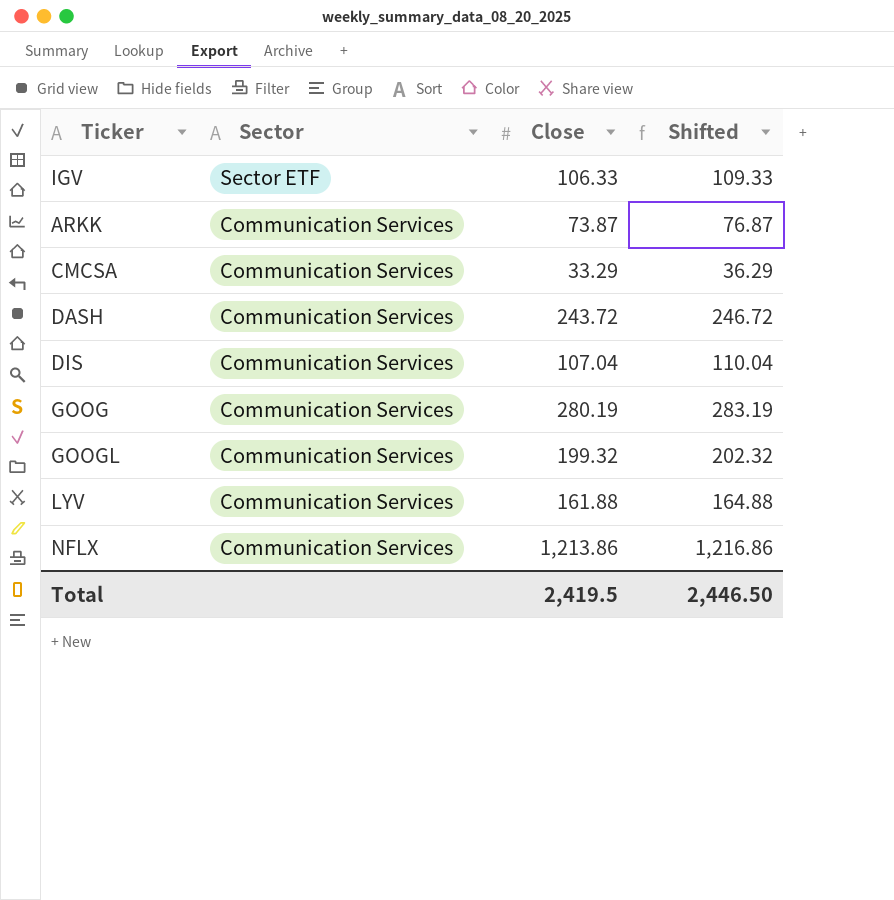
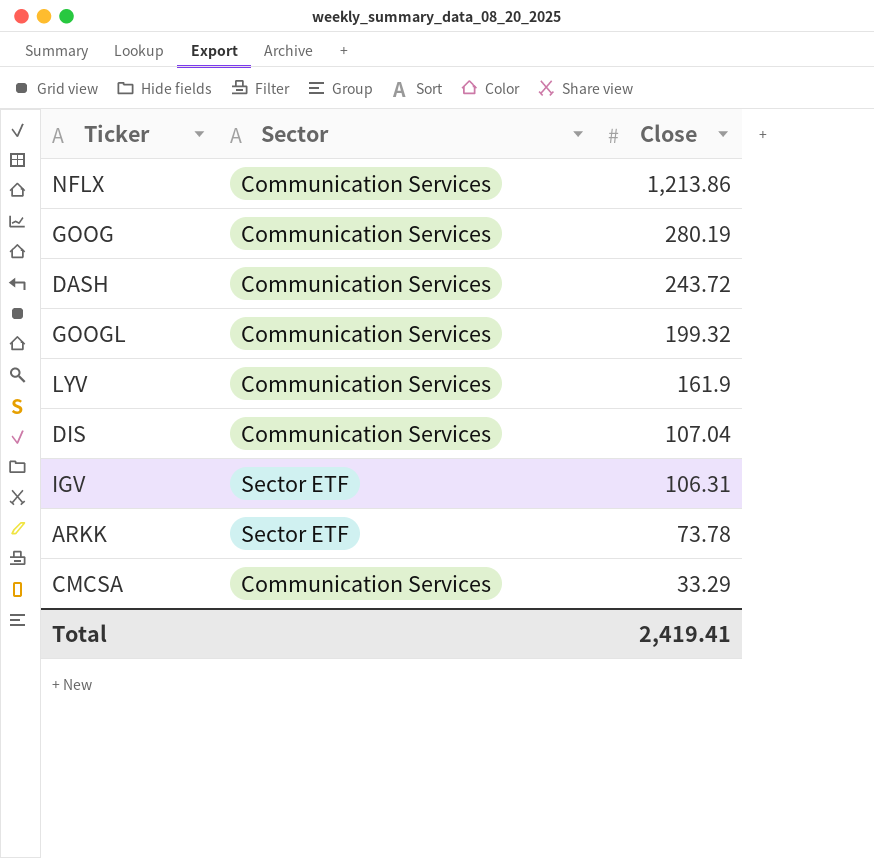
row order: Sector descending -> Close descending
column Shifted | formula: [Close] + 3 -> none
LYV | Close: 161.88 -> 161.9
IGV | Close: 106.33 -> 106.31
ARKK | Sector: Communication Services -> Sector ETF
ARKK | Close: 73.87 -> 73.78
Total | Close: 2,419.5 -> 2,419.41

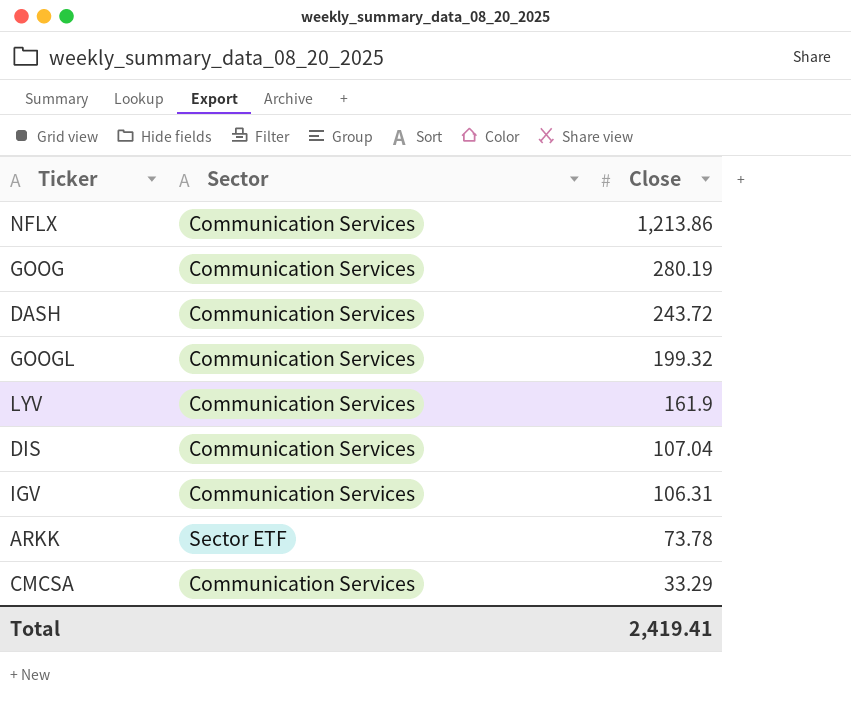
IGV | Sector: Sector ETF -> Communication Services

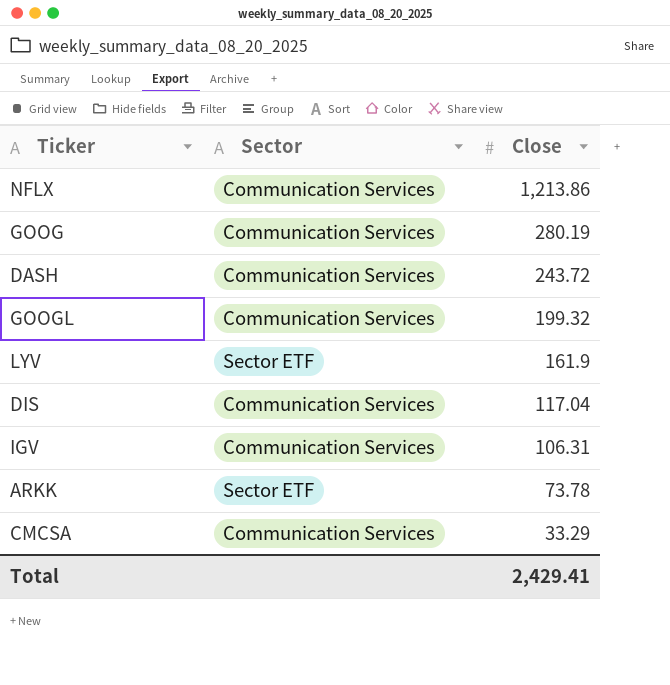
LYV | Sector: Communication Services -> Sector ETF
DIS | Close: 107.04 -> 117.04
Total | Close: 2,419.41 -> 2,429.41

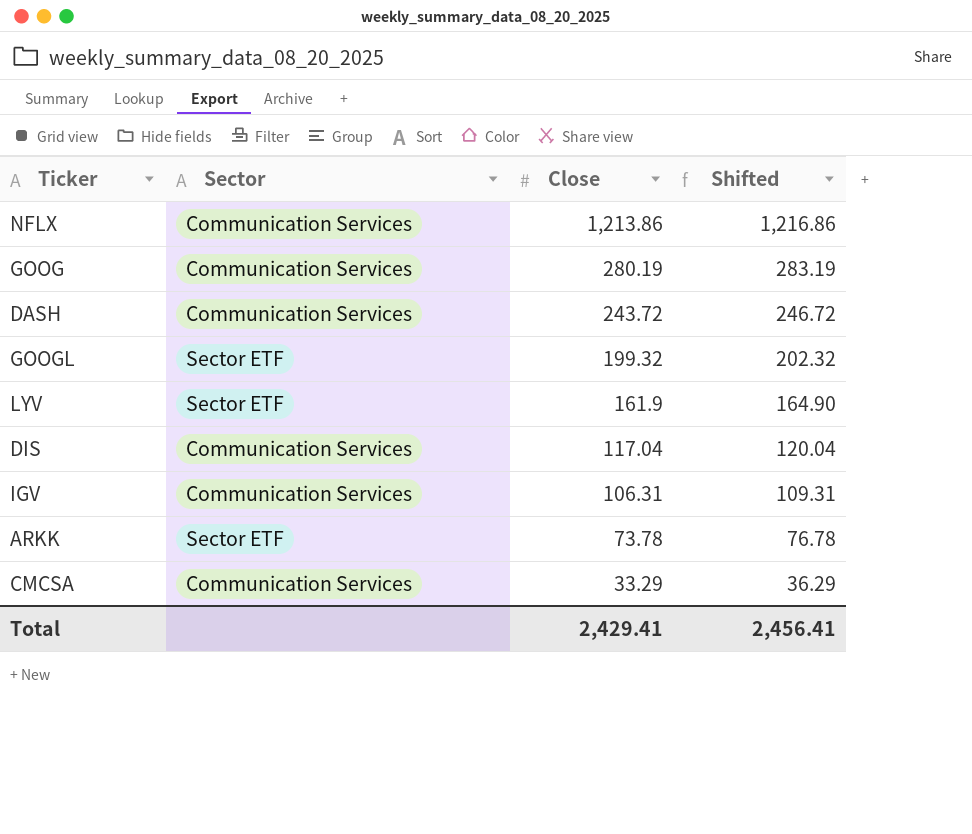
column Shifted | formula: none -> [Close] + 3
GOOGL | Sector: Communication Services -> Sector ETF

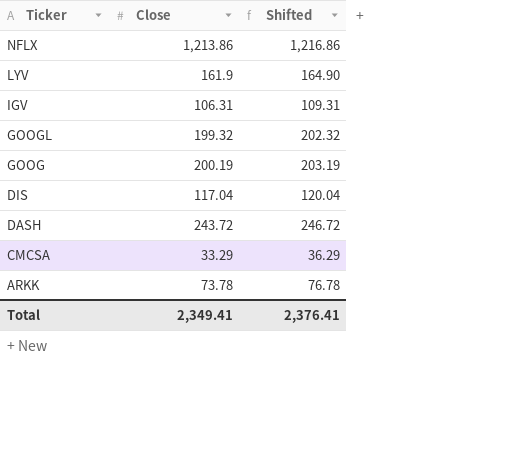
row order: Close descending -> Ticker descending
column Sector | position: 2 -> none
GOOG | Close: 280.19 -> 200.19
GOOG | Shifted: 283.19 -> 203.19
Total | Close: 2,429.41 -> 2,349.41
Total | Shifted: 2,456.41 -> 2,376.41

